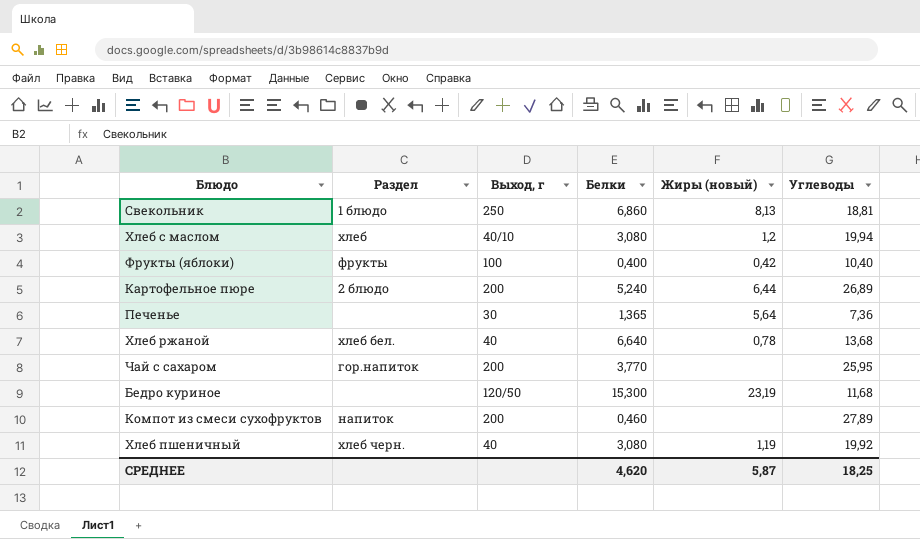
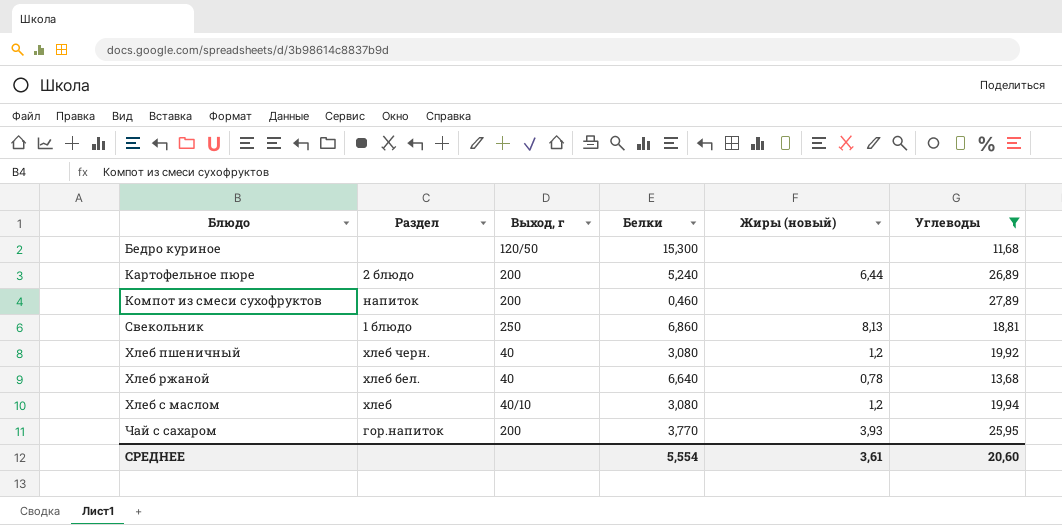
filter: none -> Углеводы >= 11,68
row order: none -> Блюдо ascending
Бедро куриное | Жиры (новый): 23,19 -> none
Хлеб пшеничный | Жиры (новый): 1,19 -> 1,2
Чай с сахаром | Жиры (новый): none -> 3,93
СРЕДНЕЕ | Белки: 4,620 -> 5,554
СРЕДНЕЕ | Жиры (новый): 5,87 -> 3,61
СРЕДНЕЕ | Углеводы: 18,25 -> 20,60

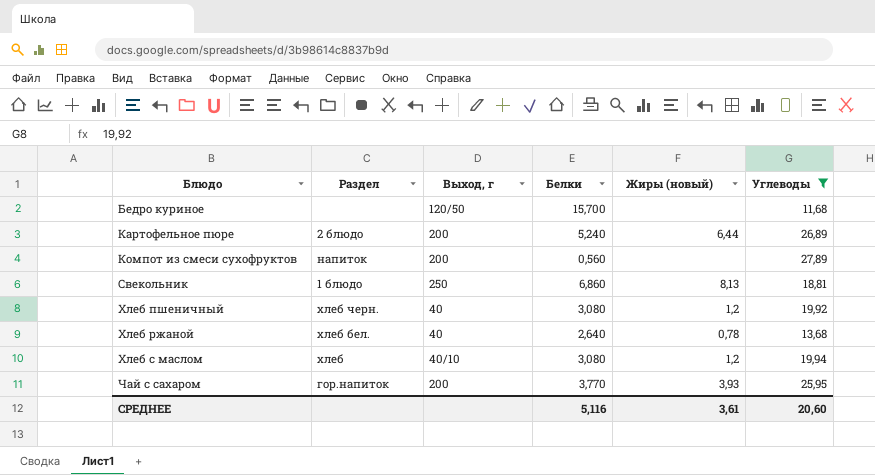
Бедро куриное | Белки: 15,300 -> 15,700
Компот из смеси сухофруктов | Белки: 0,460 -> 0,560
Хлеб ржаной | Белки: 6,640 -> 2,640
СРЕДНЕЕ | Белки: 5,554 -> 5,116

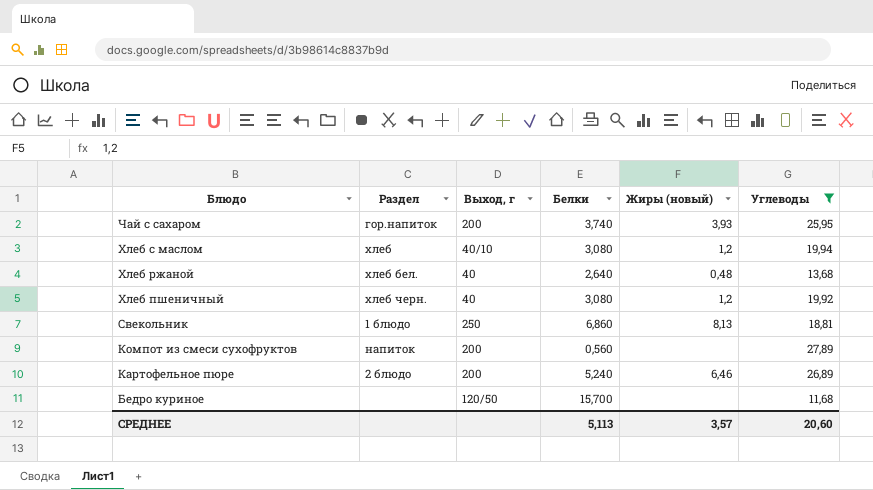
row order: Блюдо ascending -> Блюдо descending
Чай с сахаром | Белки: 3,770 -> 3,740
Хлеб ржаной | Жиры (новый): 0,78 -> 0,48
Картофельное пюре | Жиры (новый): 6,44 -> 6,46
СРЕДНЕЕ | Белки: 5,116 -> 5,113
СРЕДНЕЕ | Жиры (новый): 3,61 -> 3,57

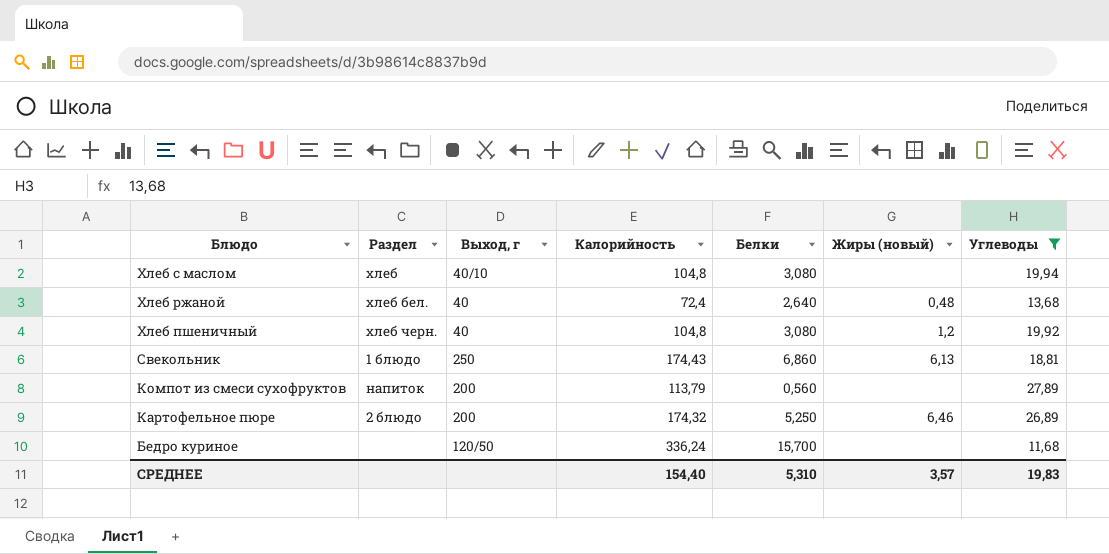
column Калорийность | position: none -> 4
row Чай с сахаром: гор.напиток | 200 | 3,740 | 3,93 | 25,95 -> none
Хлеб с маслом | Жиры (новый): 1,2 -> none
Свекольник | Жиры (новый): 8,13 -> 6,13
Картофельное пюре | Белки: 5,240 -> 5,250
СРЕДНЕЕ | Белки: 5,113 -> 5,310
СРЕДНЕЕ | Углеводы: 20,60 -> 19,83

